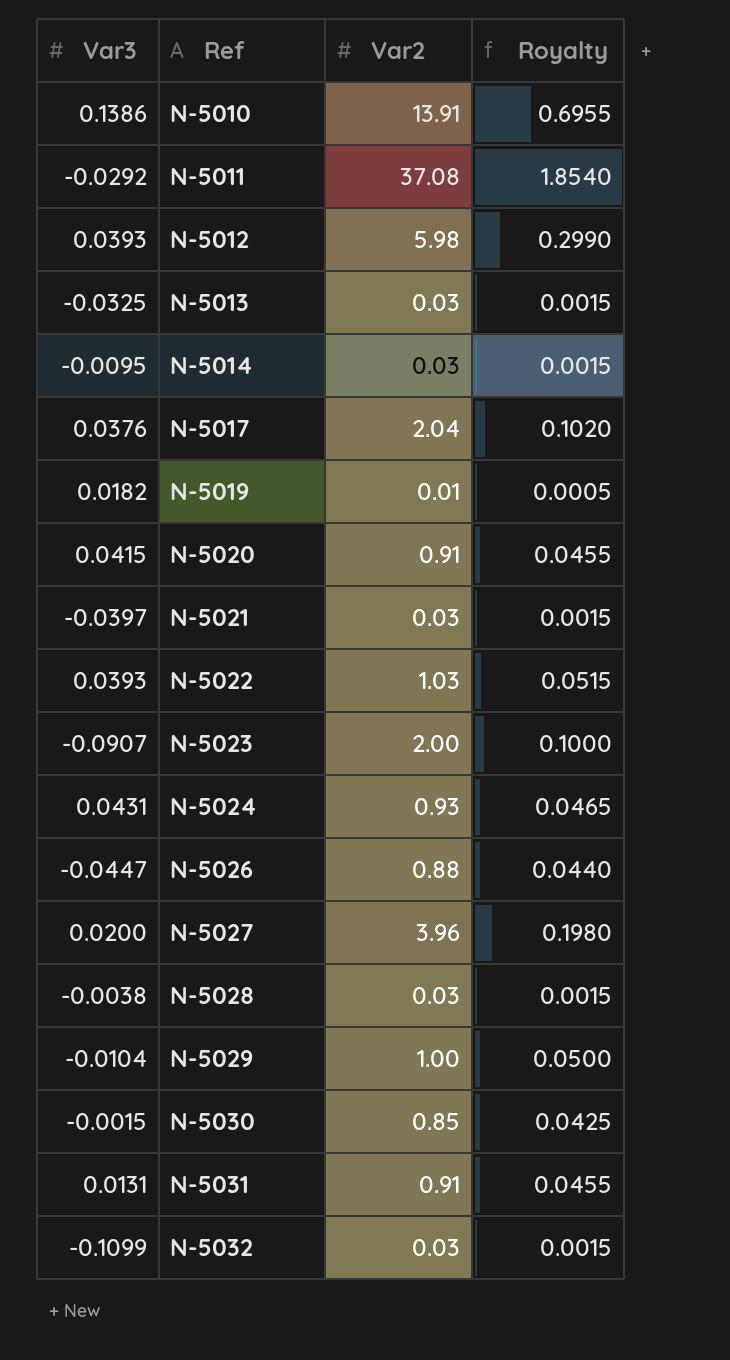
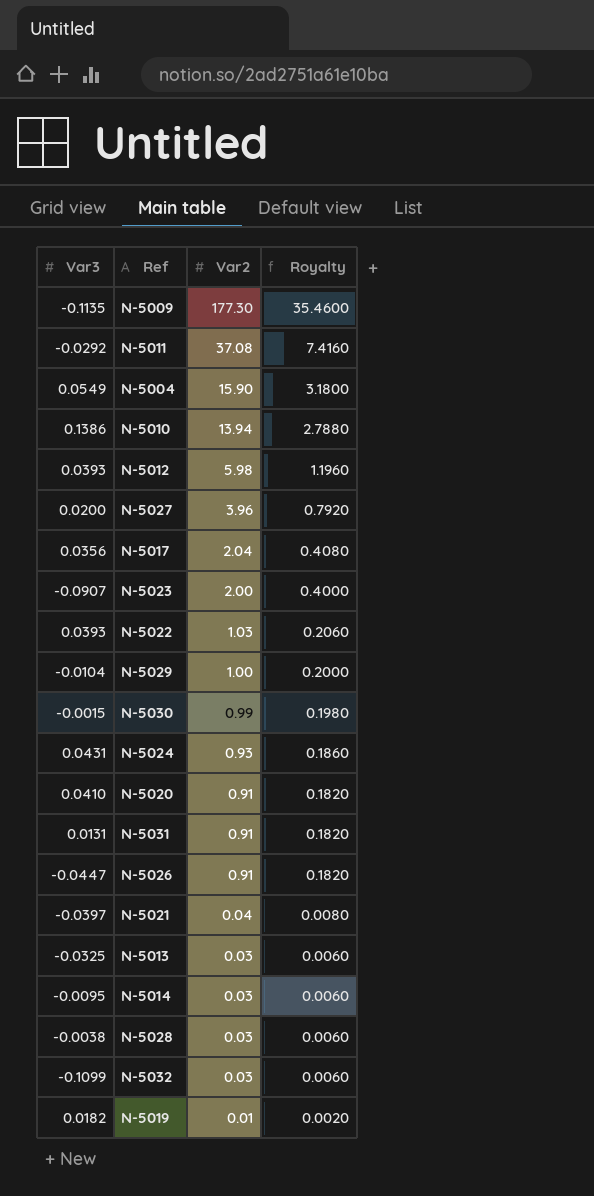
row order: Ref ascending -> Var2 descending
column Royalty | formula: [Var2] * 0.05 -> [Var2] * 0.2
row N-5009: none -> -0.1135 | 177.30 | 35.4600
row N-5004: none -> 0.0549 | 15.90 | 3.1800
N-5010 | Var2: 13.91 -> 13.94
N-5017 | Var3: 0.0376 -> 0.0356
N-5030 | Var2: 0.85 -> 0.99
N-5020 | Var3: 0.0415 -> 0.0410
N-5026 | Var2: 0.88 -> 0.91
N-5021 | Var2: 0.03 -> 0.04

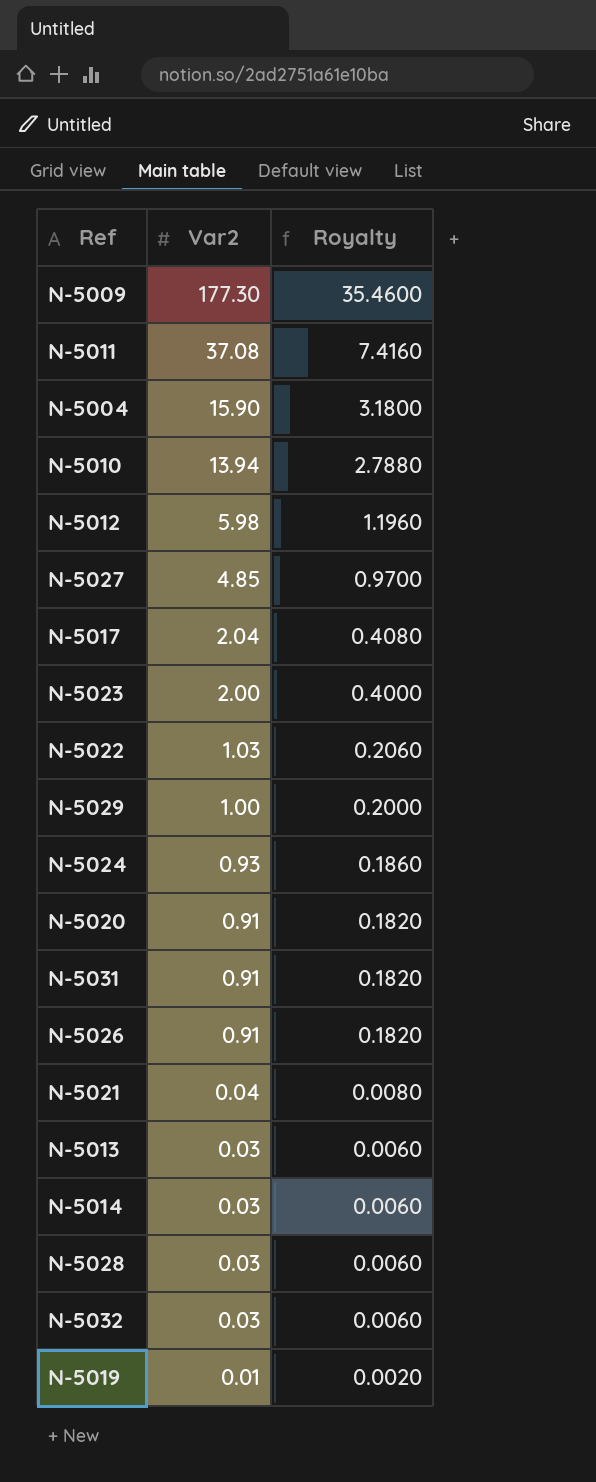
column Var3 | position: 1 -> none
row N-5030: -0.0015 | 0.99 | 0.1980 -> none
N-5027 | Var2: 3.96 -> 4.85
N-5027 | Royalty: 0.7920 -> 0.9700

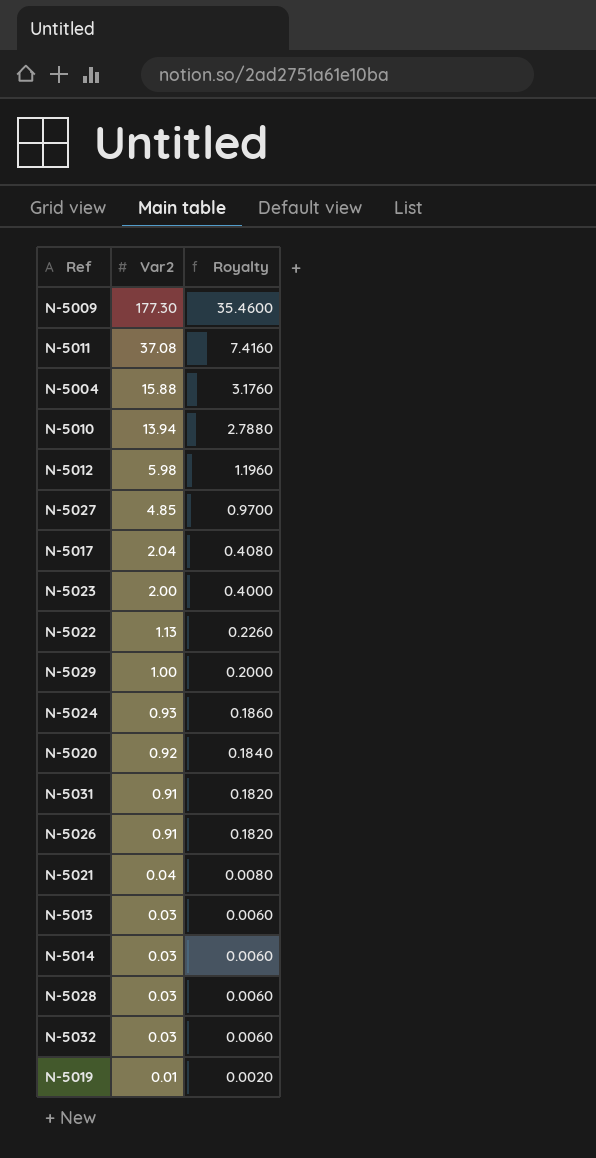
N-5004 | Var2: 15.90 -> 15.88
N-5004 | Royalty: 3.1800 -> 3.1760
N-5022 | Var2: 1.03 -> 1.13
N-5022 | Royalty: 0.2060 -> 0.2260
N-5020 | Var2: 0.91 -> 0.92
N-5020 | Royalty: 0.1820 -> 0.1840

